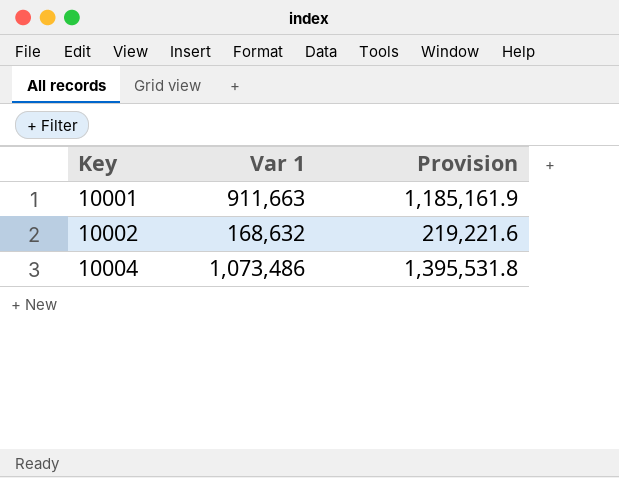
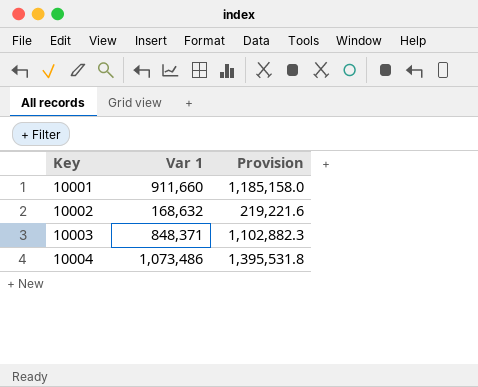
10001 | Var 1: 911,663 -> 911,660
10001 | Provision: 1,185,161.9 -> 1,185,158.0
row 10003: none -> 848,371 | 1,102,882.3

